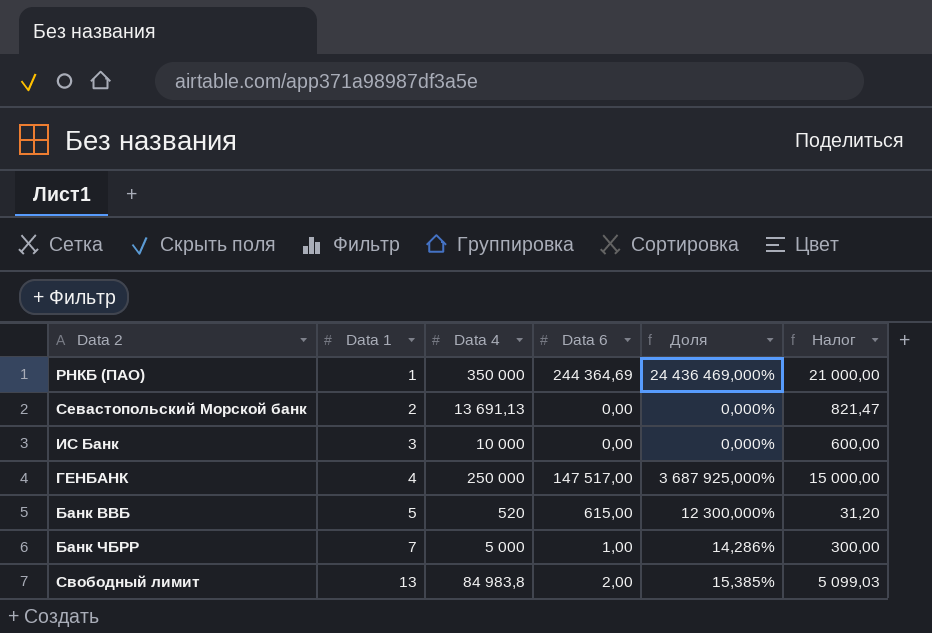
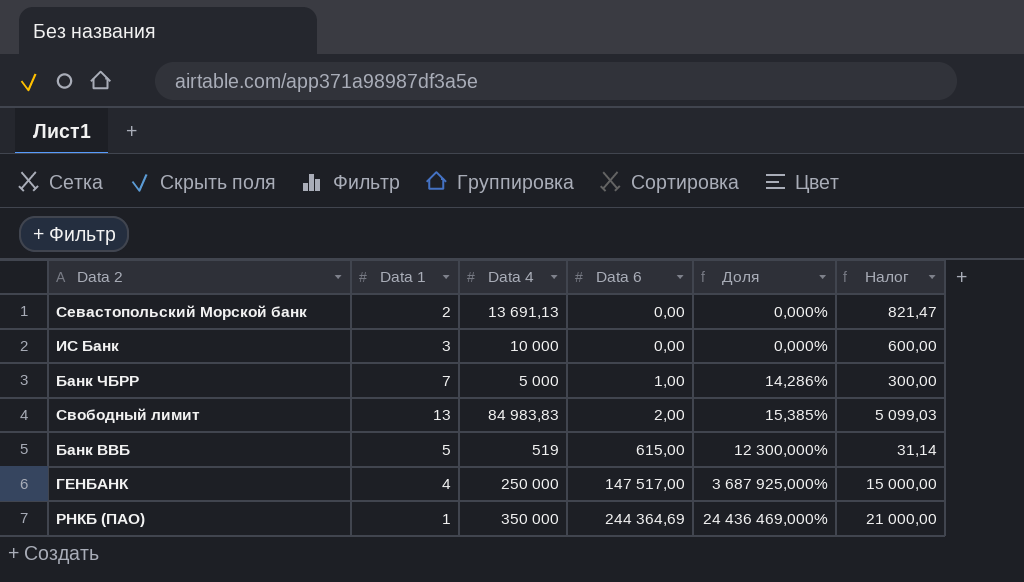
row order: Data 1 ascending -> Data 6 ascending
Свободный лимит | Data 4: 84 983,8 -> 84 983,83
Банк ВВБ | Data 4: 520 -> 519
Банк ВВБ | Налог: 31,20 -> 31,14

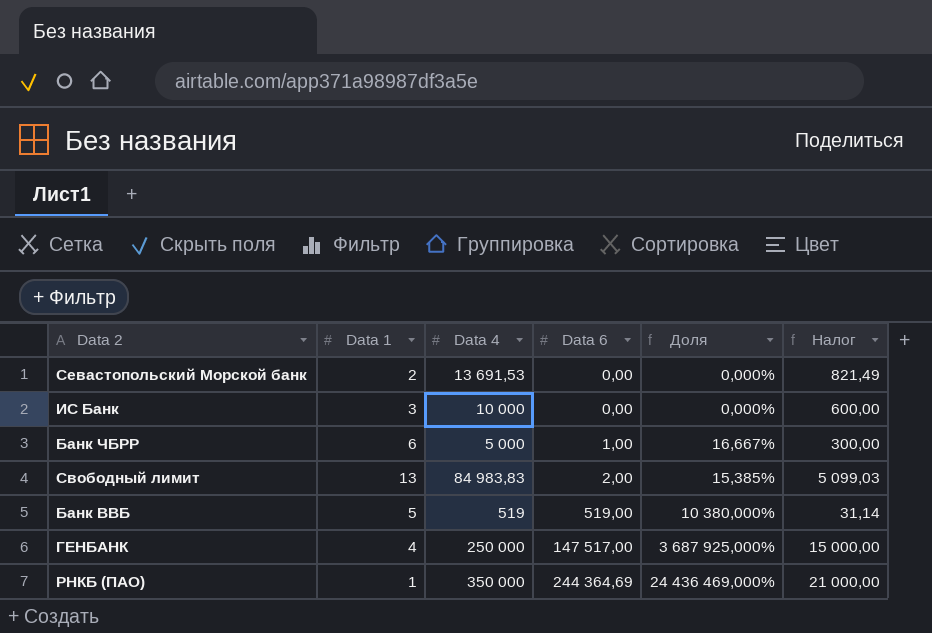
Севастопольский Морской банк | Data 4: 13 691,13 -> 13 691,53
Севастопольский Морской банк | Налог: 821,47 -> 821,49
Банк ЧБРР | Data 1: 7 -> 6
Банк ЧБРР | Доля: 14,286% -> 16,667%
Банк ВВБ | Data 6: 615,00 -> 519,00
Банк ВВБ | Доля: 12 300,000% -> 10 380,000%

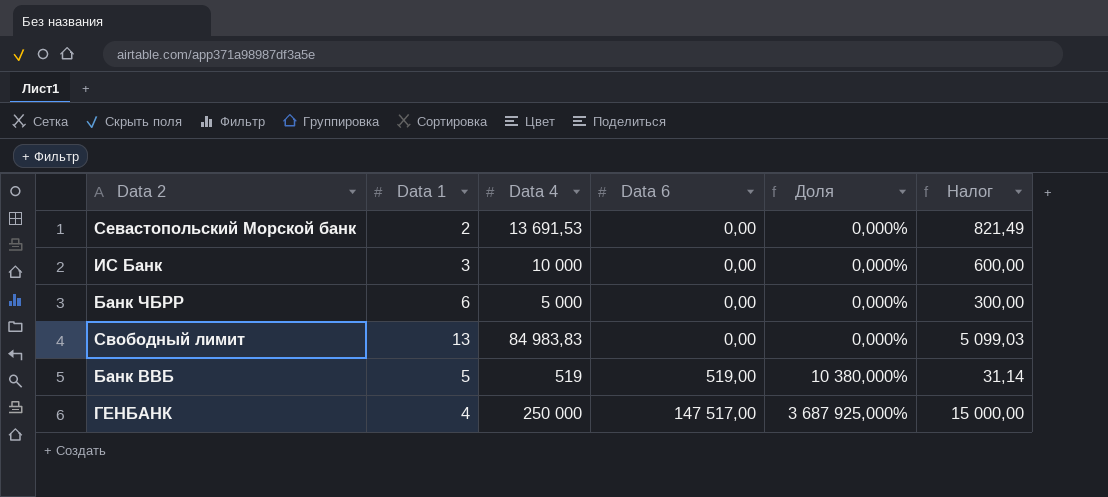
row РНКБ (ПАО): 1 | 350 000 | 244 364,69 | 24 436 469,000% | 21 000,00 -> none
Банк ЧБРР | Data 6: 1,00 -> 0,00
Банк ЧБРР | Доля: 16,667% -> 0,000%
Свободный лимит | Data 6: 2,00 -> 0,00
Свободный лимит | Доля: 15,385% -> 0,000%

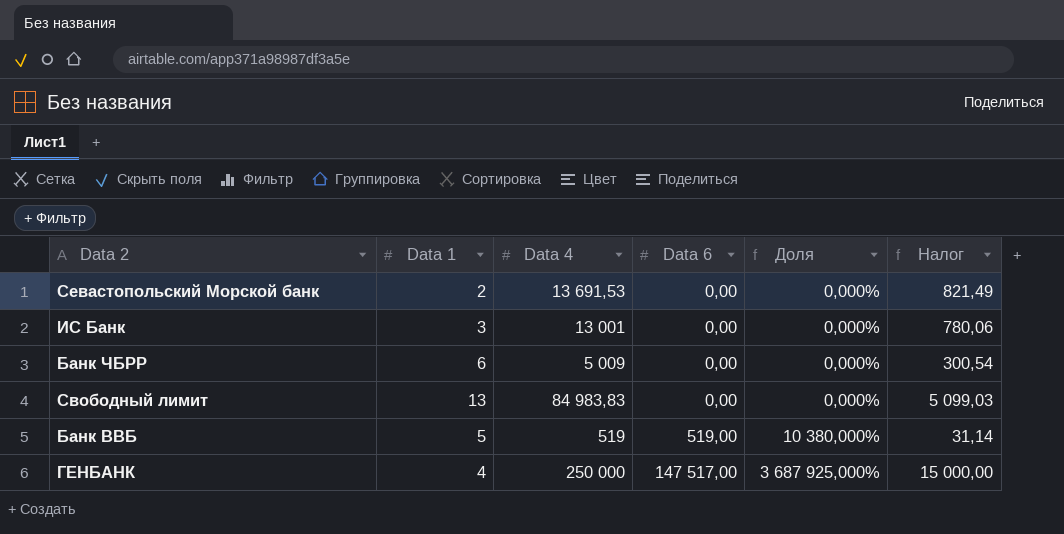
ИС Банк | Data 4: 10 000 -> 13 001
ИС Банк | Налог: 600,00 -> 780,06
Банк ЧБРР | Data 4: 5 000 -> 5 009
Банк ЧБРР | Налог: 300,00 -> 300,54

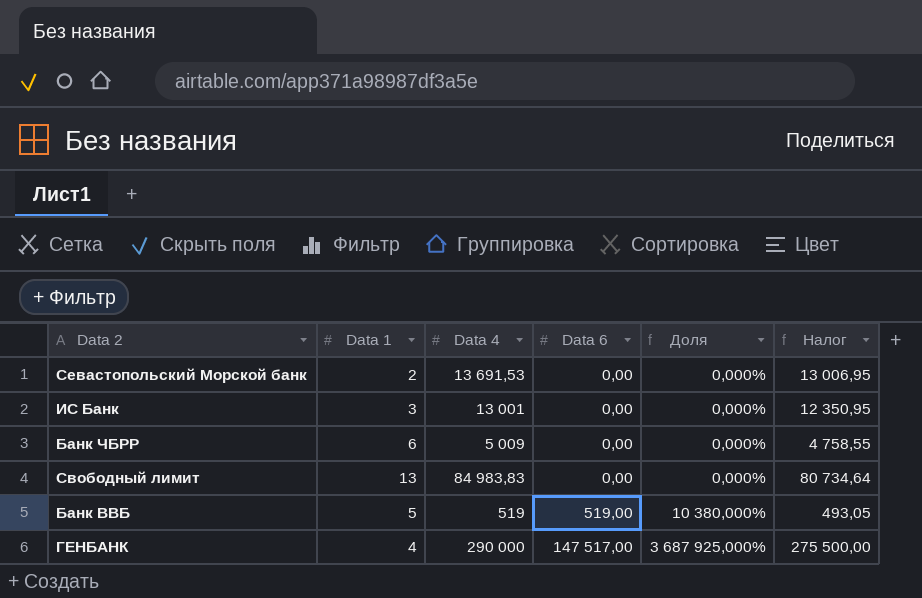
column Налог | formula: [Data 4] * 0,06 -> [Data 4] * 0,95
ГЕНБАНК | Data 4: 250 000 -> 290 000

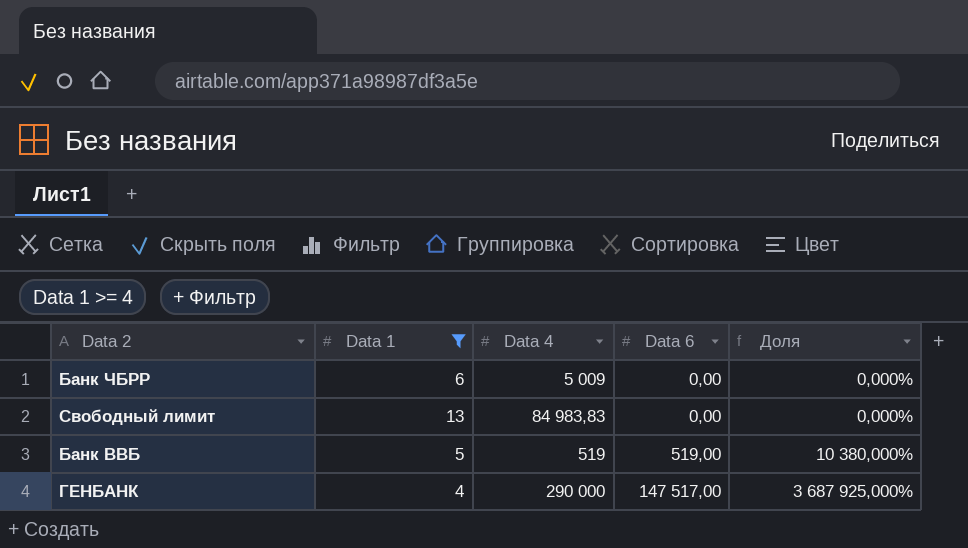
filter: none -> Data 1 >= 4
column Налог | formula: [Data 4] * 0,95 -> none

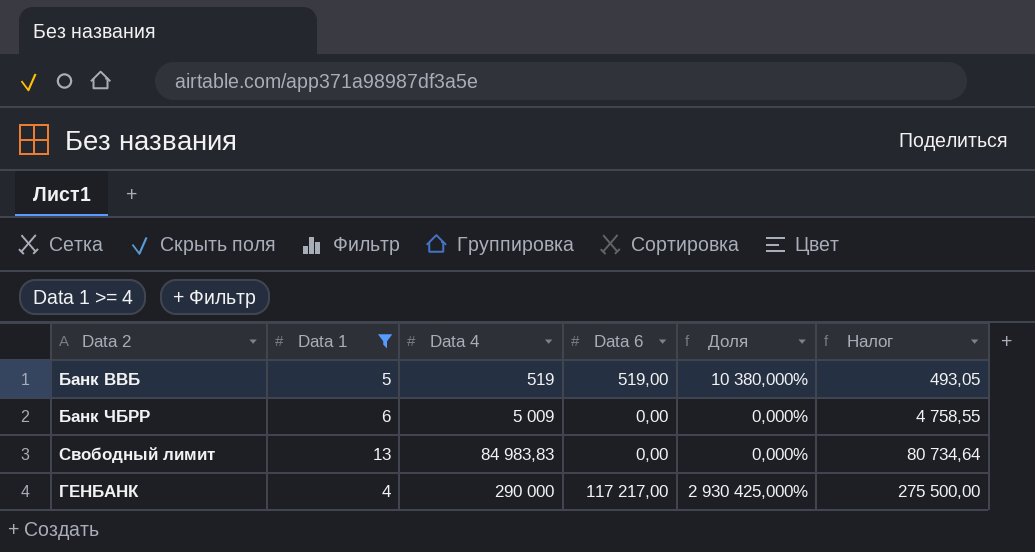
row order: Data 6 ascending -> Data 4 ascending
column Налог | formula: none -> [Data 4] * 0,95
ГЕНБАНК | Data 6: 147 517,00 -> 117 217,00
ГЕНБАНК | Доля: 3 687 925,000% -> 2 930 425,000%

